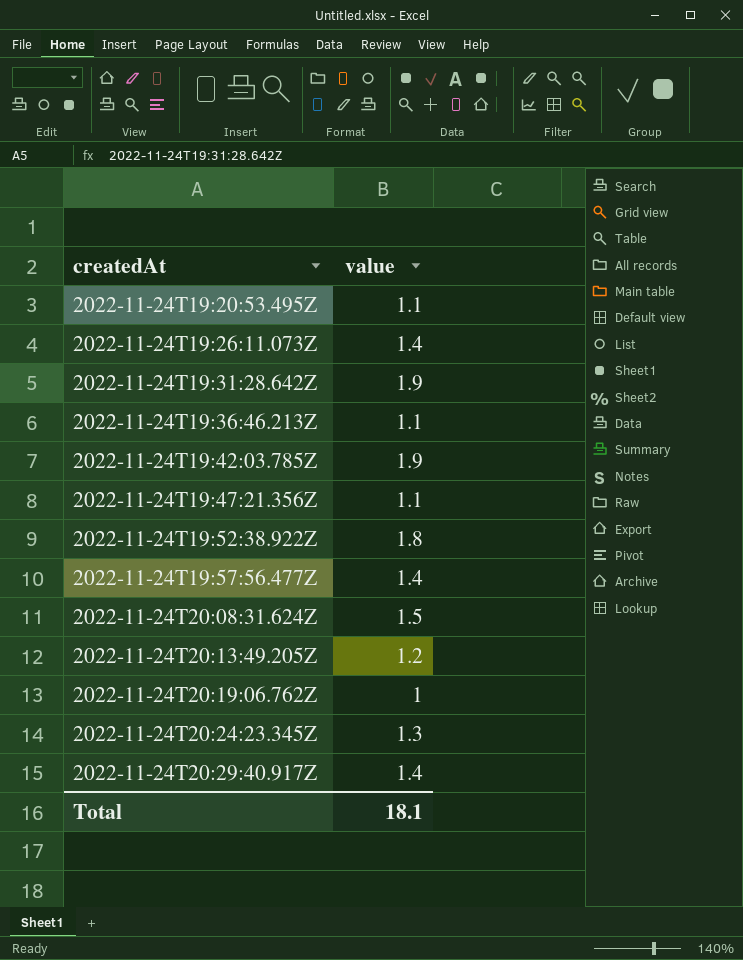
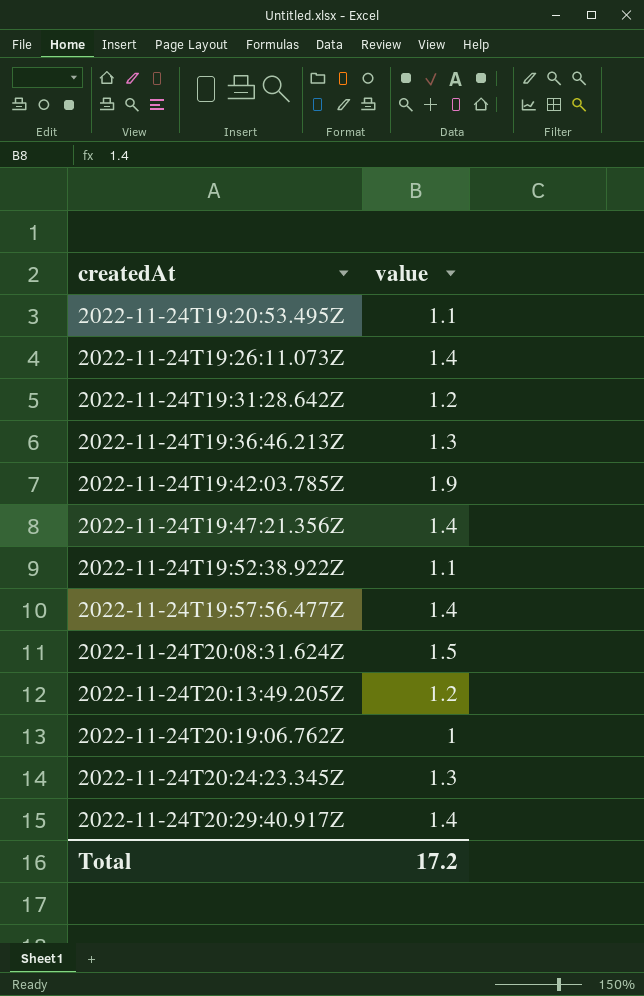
2022-11-24T19:31:28.642Z | value: 1.9 -> 1.2
2022-11-24T19:36:46.213Z | value: 1.1 -> 1.3
2022-11-24T19:47:21.356Z | value: 1.1 -> 1.4
2022-11-24T19:52:38.922Z | value: 1.8 -> 1.1
Total | value: 18.1 -> 17.2

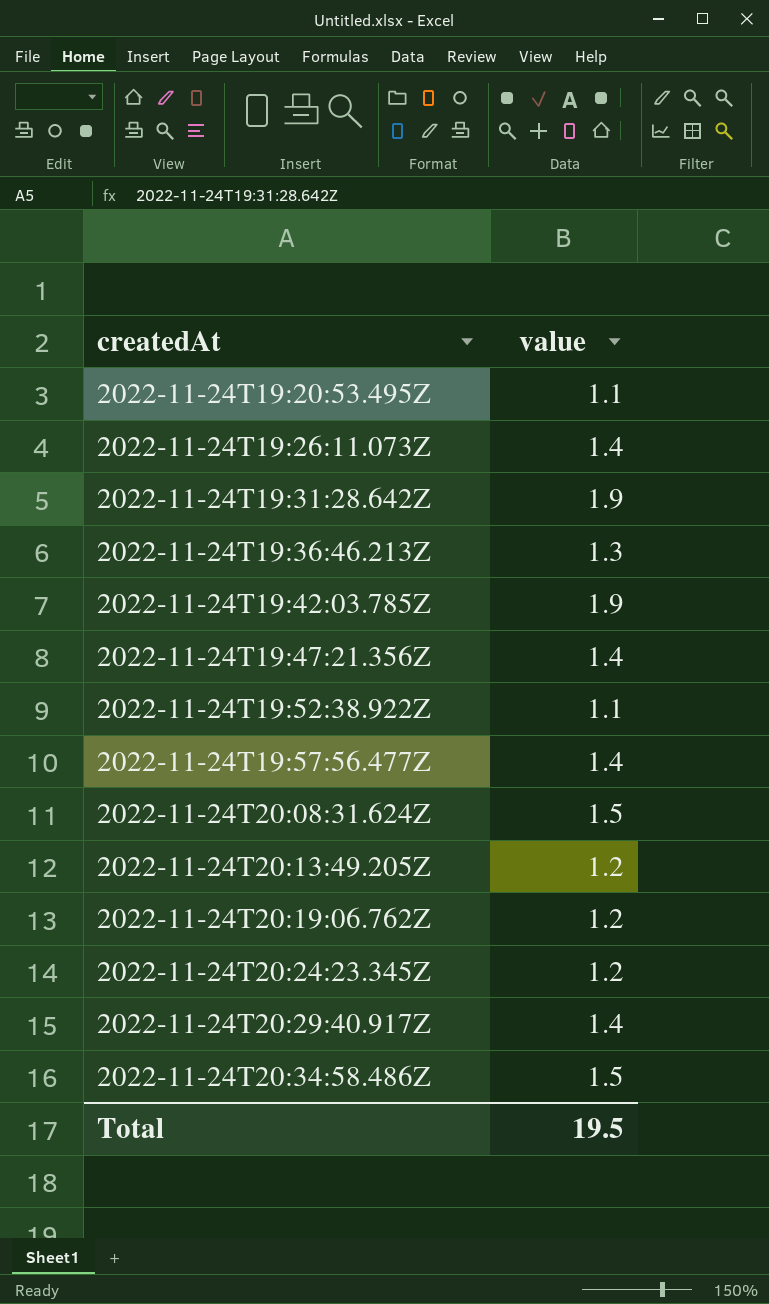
2022-11-24T19:31:28.642Z | value: 1.2 -> 1.9
2022-11-24T20:19:06.762Z | value: 1 -> 1.2
2022-11-24T20:24:23.345Z | value: 1.3 -> 1.2
row 2022-11-24T20:34:58.486Z: none -> 1.5
Total | value: 17.2 -> 19.5

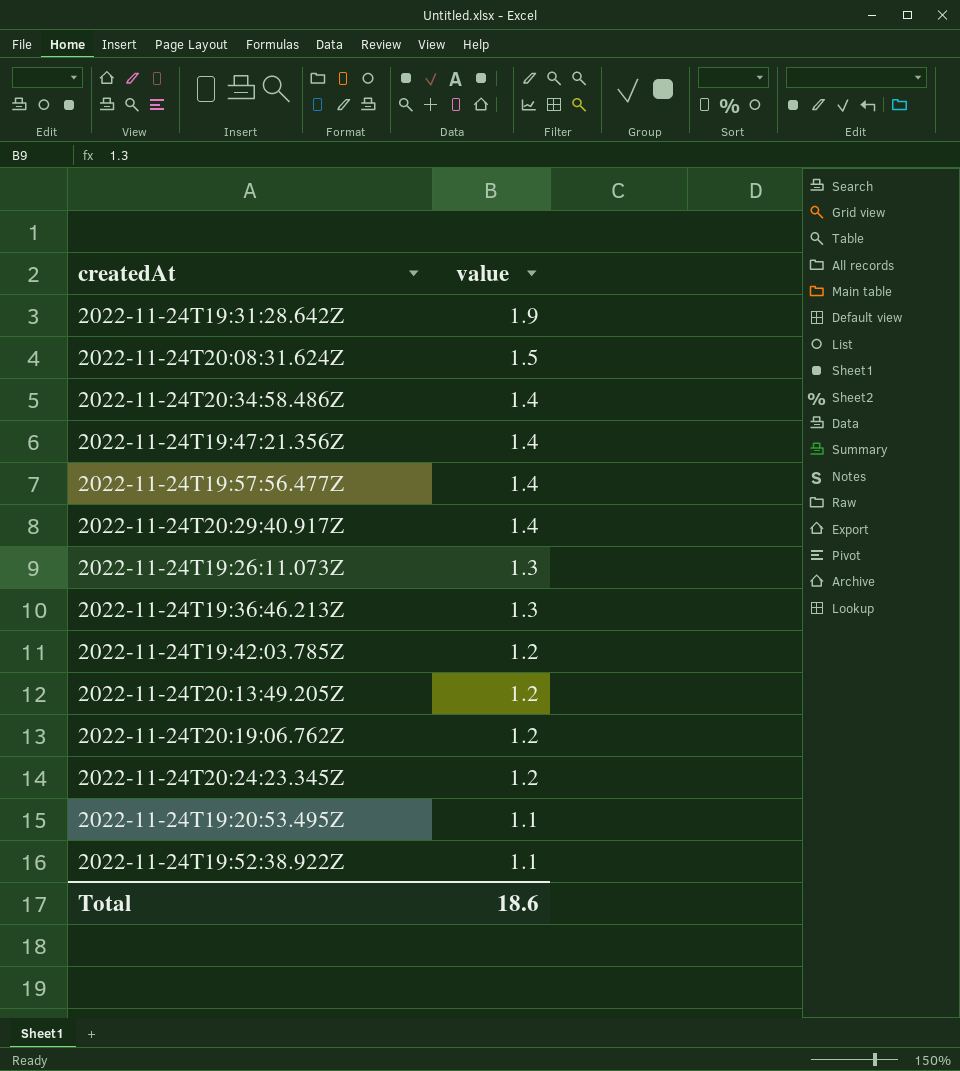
row order: createdAt ascending -> value descending
2022-11-24T20:34:58.486Z | value: 1.5 -> 1.4
2022-11-24T19:26:11.073Z | value: 1.4 -> 1.3
2022-11-24T19:42:03.785Z | value: 1.9 -> 1.2
Total | value: 19.5 -> 18.6

